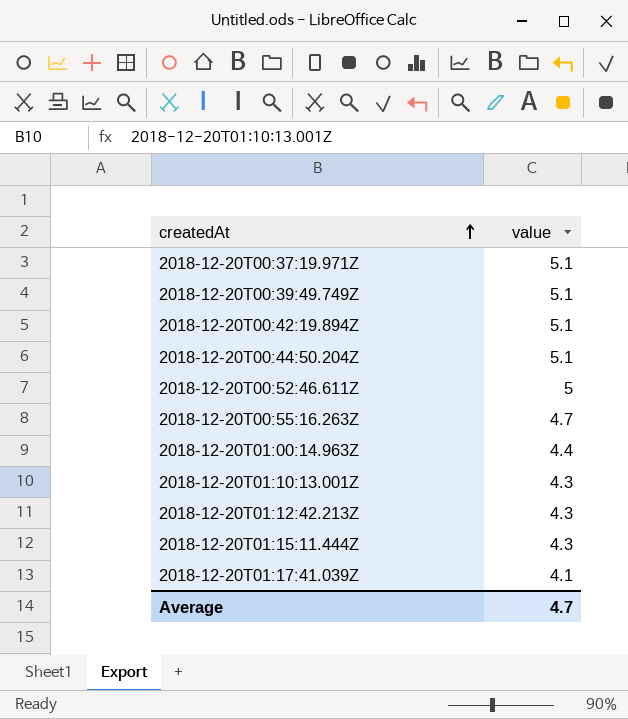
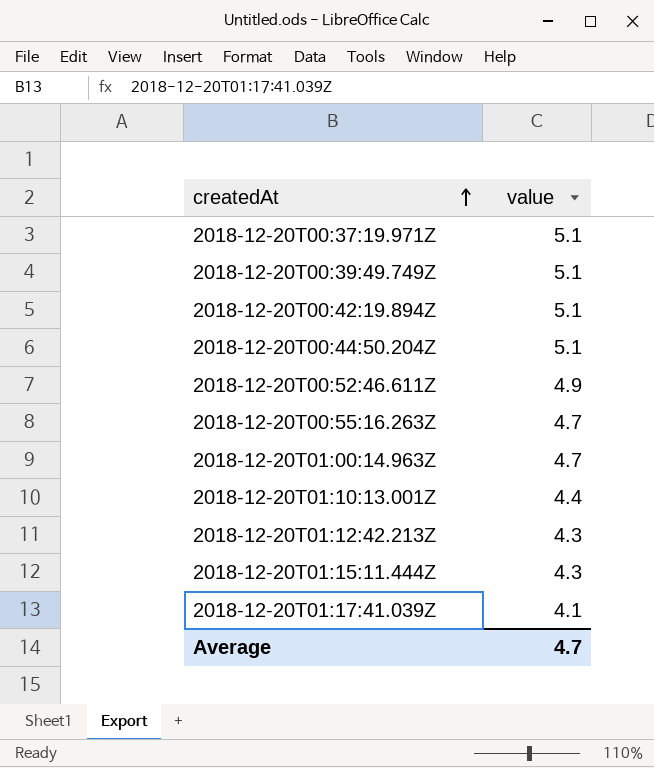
2018-12-20T00:52:46.611Z | value: 5 -> 4.9
2018-12-20T01:00:14.963Z | value: 4.4 -> 4.7
2018-12-20T01:10:13.001Z | value: 4.3 -> 4.4

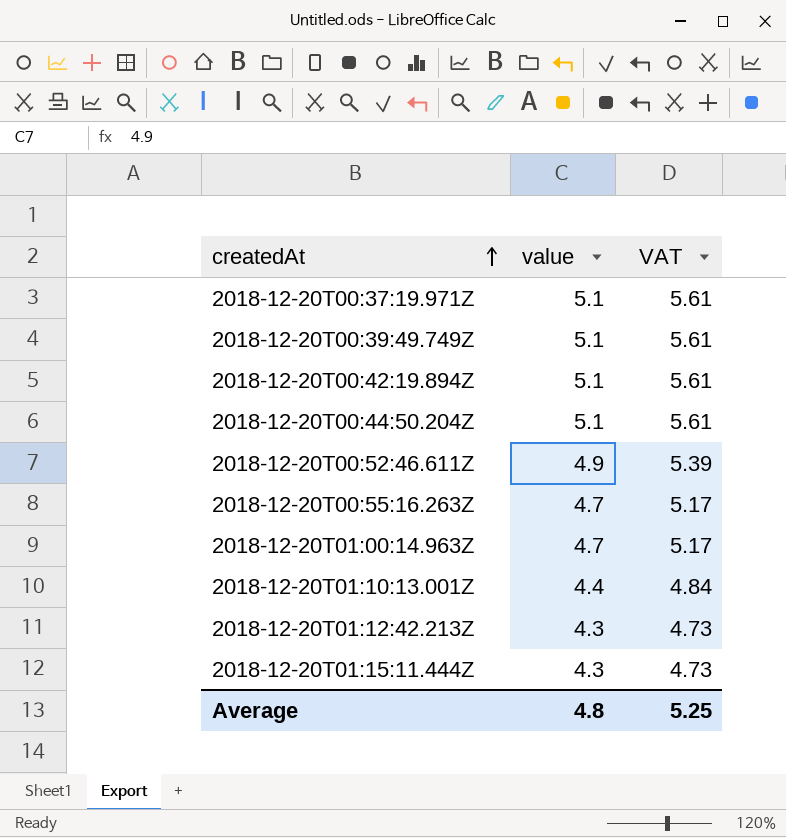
column VAT | formula: none -> [value] * 1.1
row 2018-12-20T01:17:41.039Z: 4.1 -> none
Average | value: 4.7 -> 4.8

